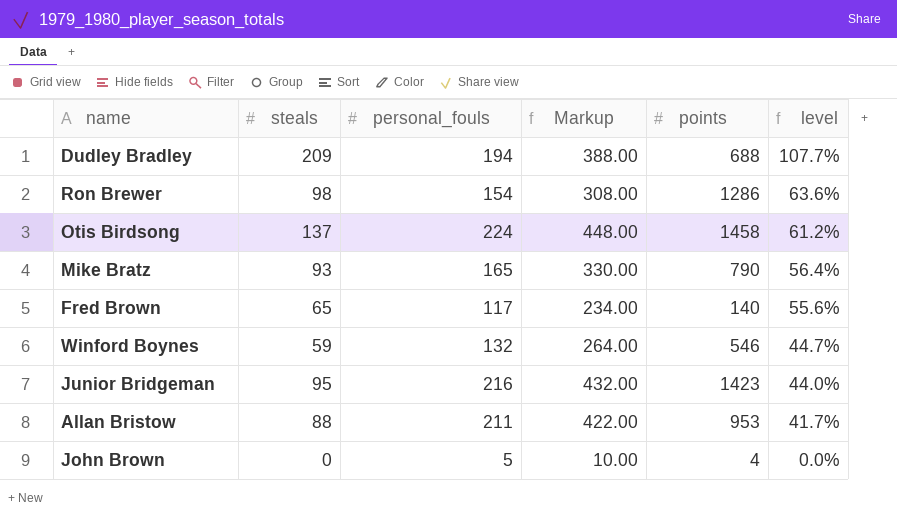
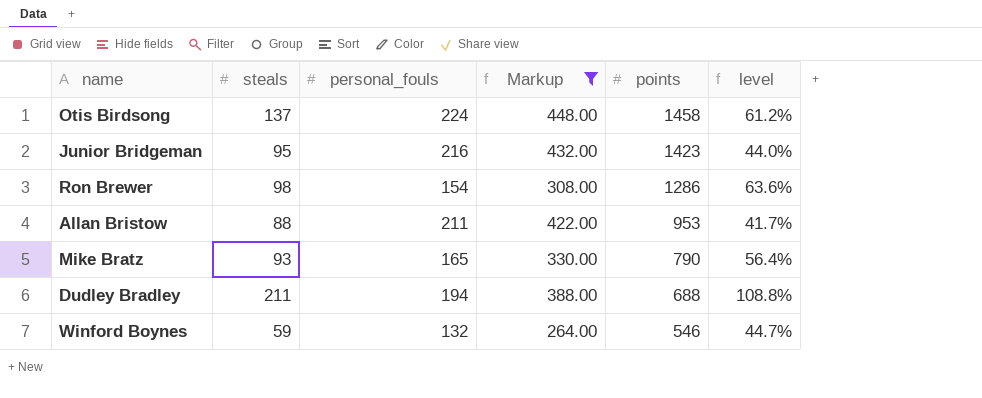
filter: none -> Markup >= 264.00
row order: level descending -> points descending
Dudley Bradley | steals: 209 -> 211
Dudley Bradley | level: 107.7% -> 108.8%

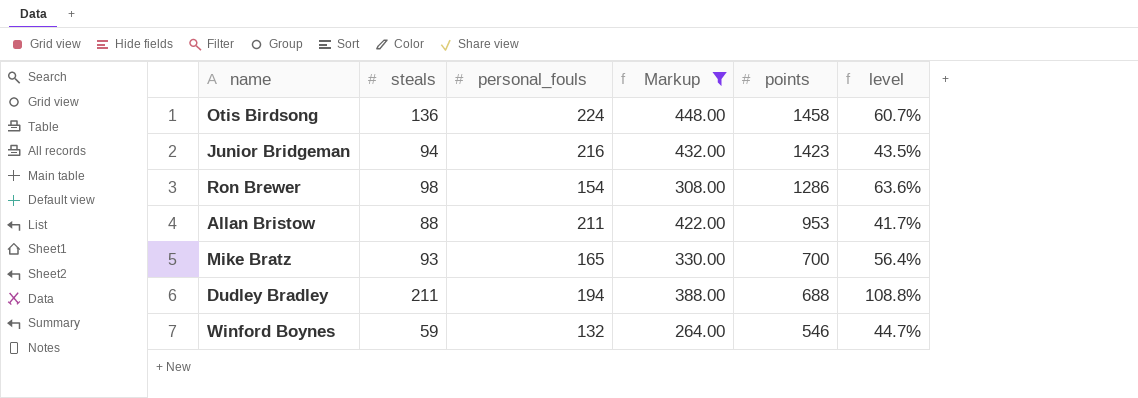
Otis Birdsong | steals: 137 -> 136
Otis Birdsong | level: 61.2% -> 60.7%
Junior Bridgeman | steals: 95 -> 94
Junior Bridgeman | level: 44.0% -> 43.5%
Mike Bratz | points: 790 -> 700

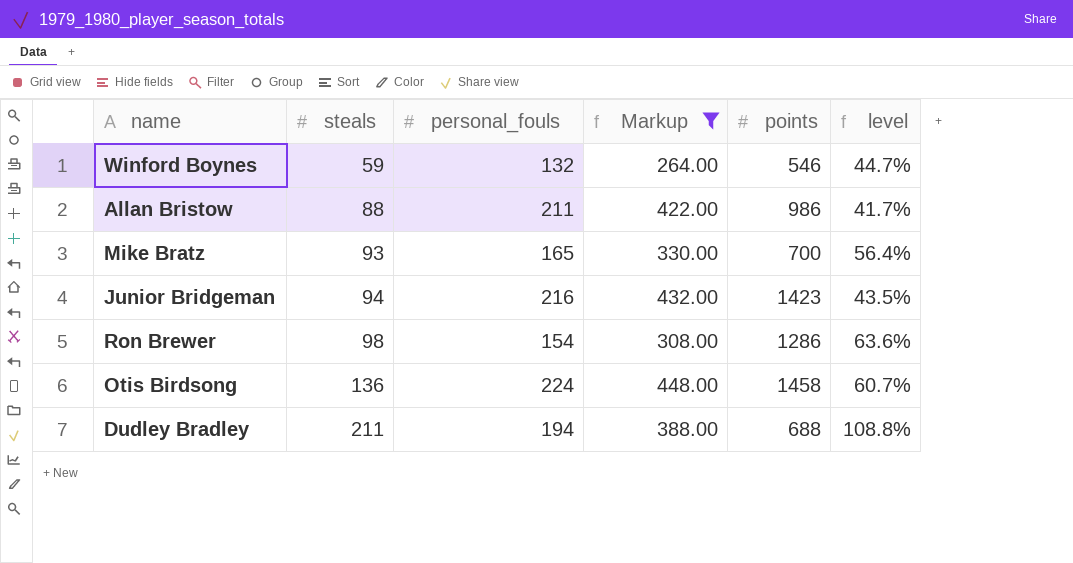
row order: points descending -> steals ascending
Allan Bristow | points: 953 -> 986

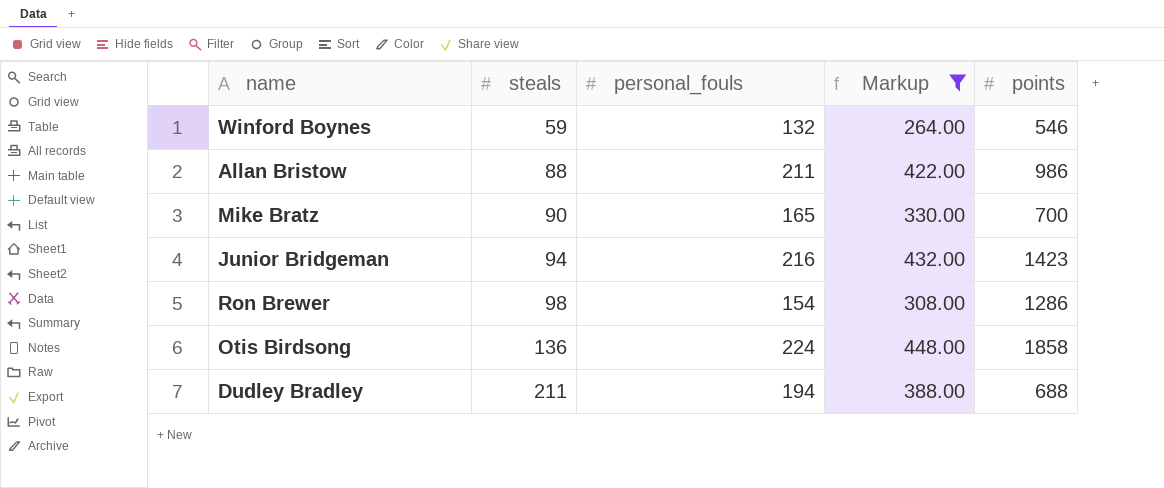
column level | formula: [steals] / [personal_fouls] -> none
Mike Bratz | steals: 93 -> 90
Otis Birdsong | points: 1458 -> 1858

